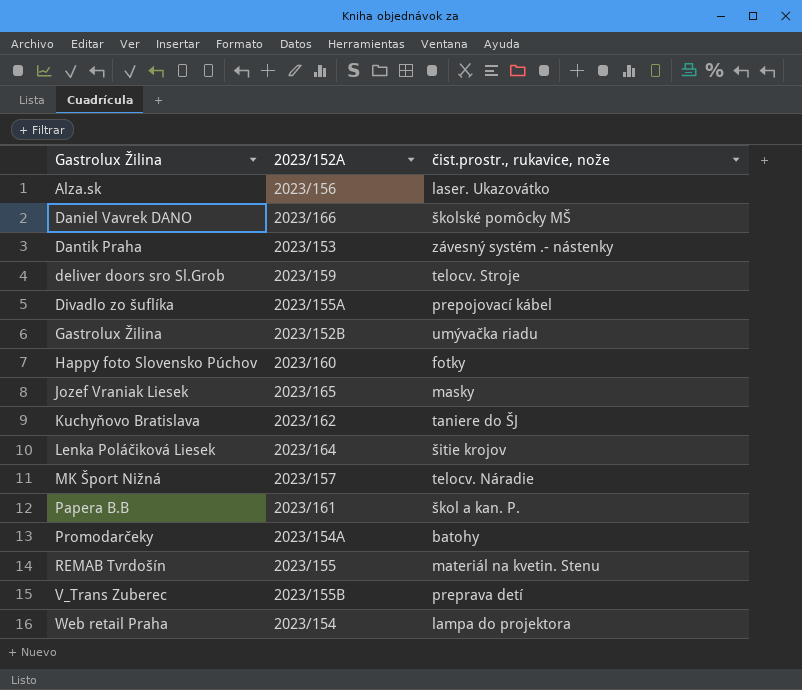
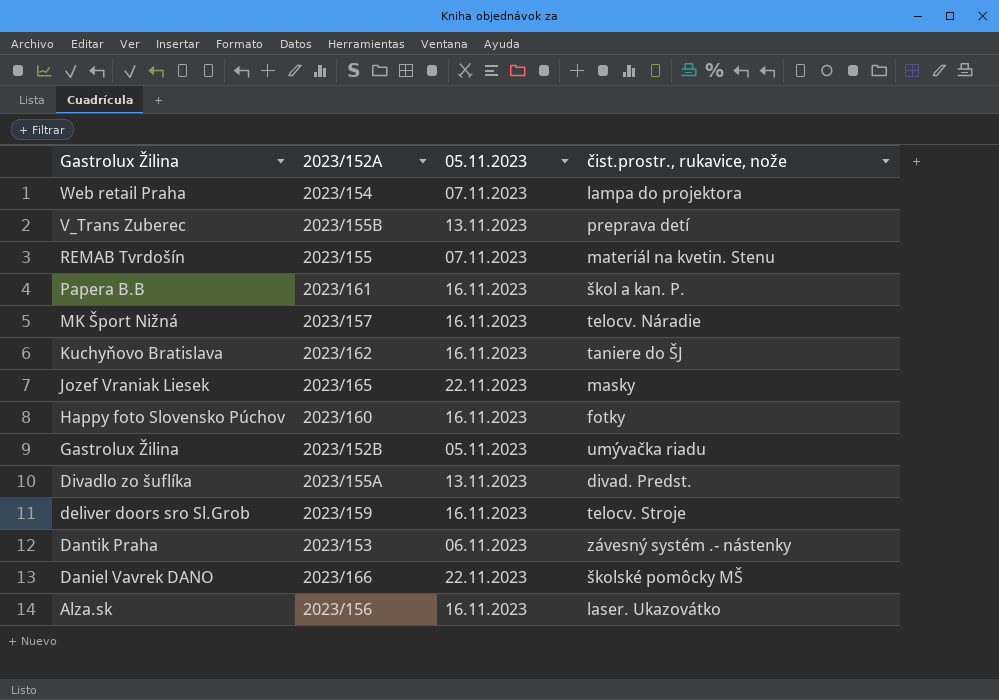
row order: Gastrolux Žilina ascending -> Gastrolux Žilina descending
column 05.11.2023 | position: none -> 3
row Lenka Poláčiková Liesek: 2023/164 | šitie krojov -> none
row Promodarčeky: 2023/154A | batohy -> none
Divadlo zo šuflíka | čist.prostr., rukavice, nože: prepojovací kábel -> divad. Predst.

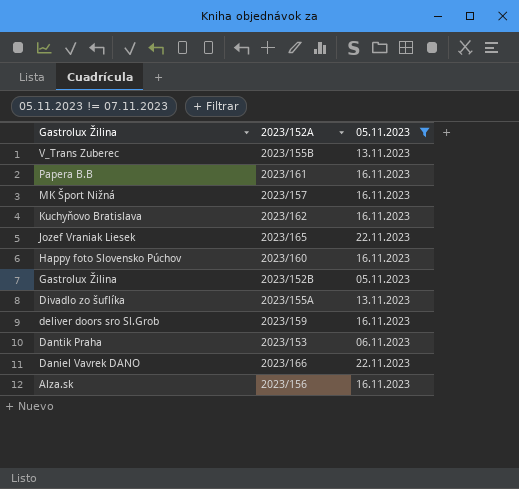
filter: none -> 05.11.2023 != 07.11.2023
column čist.prostr., rukavice, nože | position: 4 -> none

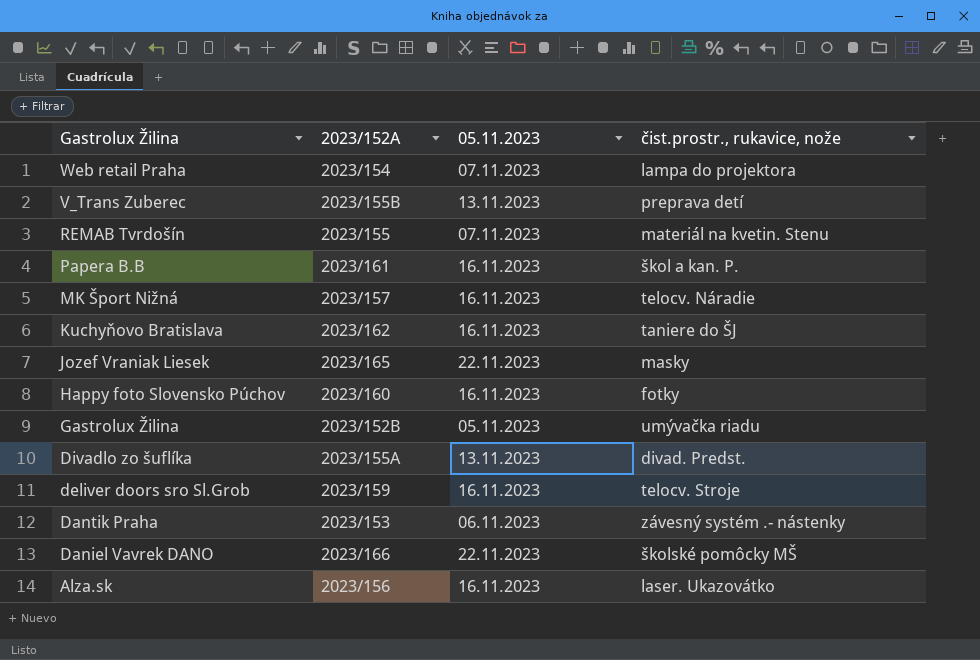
filter: 05.11.2023 != 07.11.2023 -> none
column čist.prostr., rukavice, nože | position: none -> 4

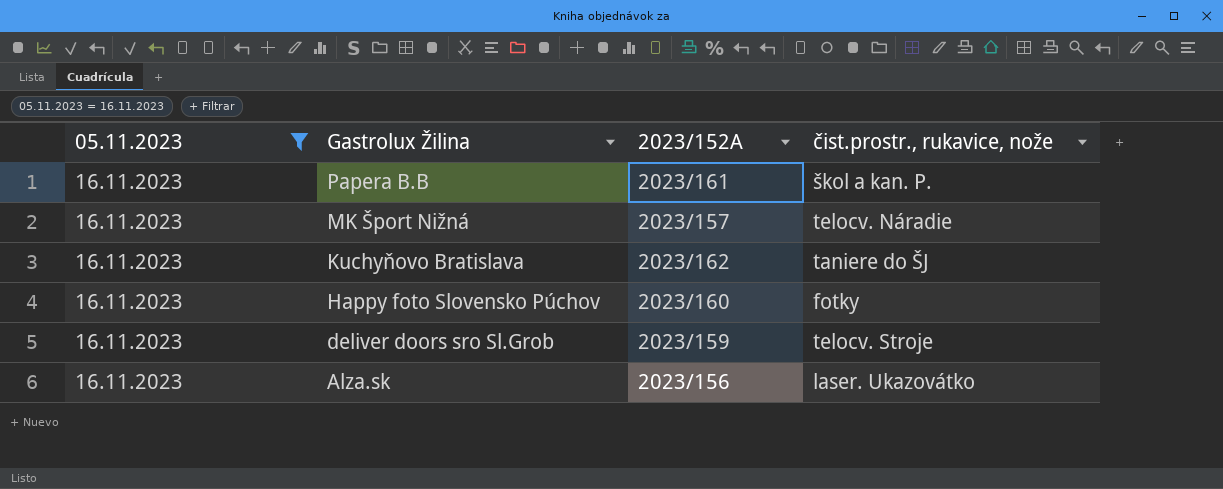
filter: none -> 05.11.2023 = 16.11.2023
column 05.11.2023 | position: 3 -> 1

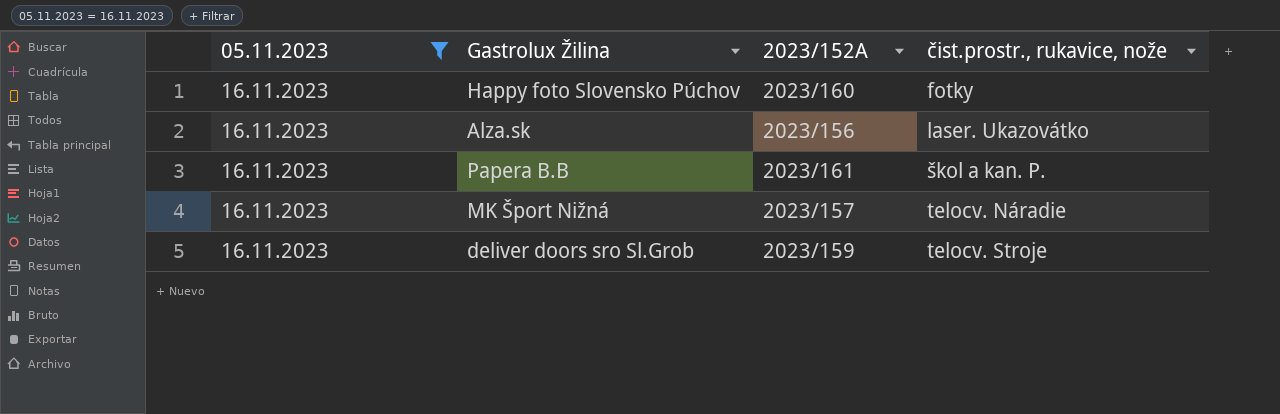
row order: Gastrolux Žilina descending -> čist.prostr., rukavice, nože ascending
row Kuchyňovo Bratislava: 16.11.2023 | 2023/162 | taniere do ŠJ -> none

